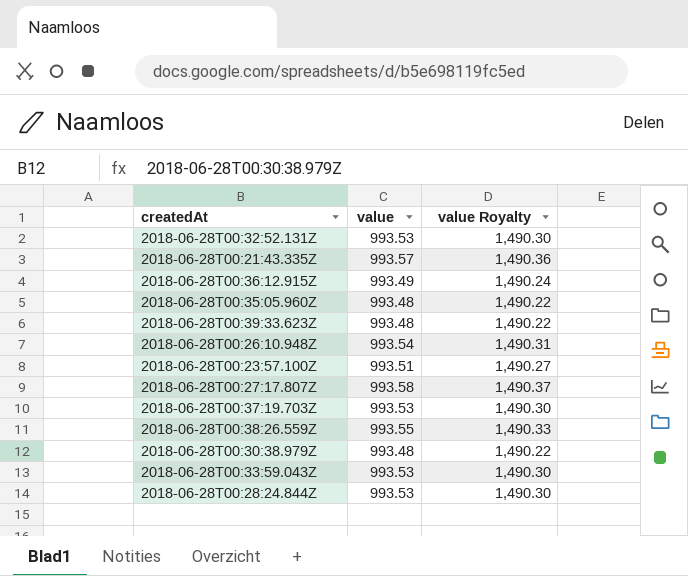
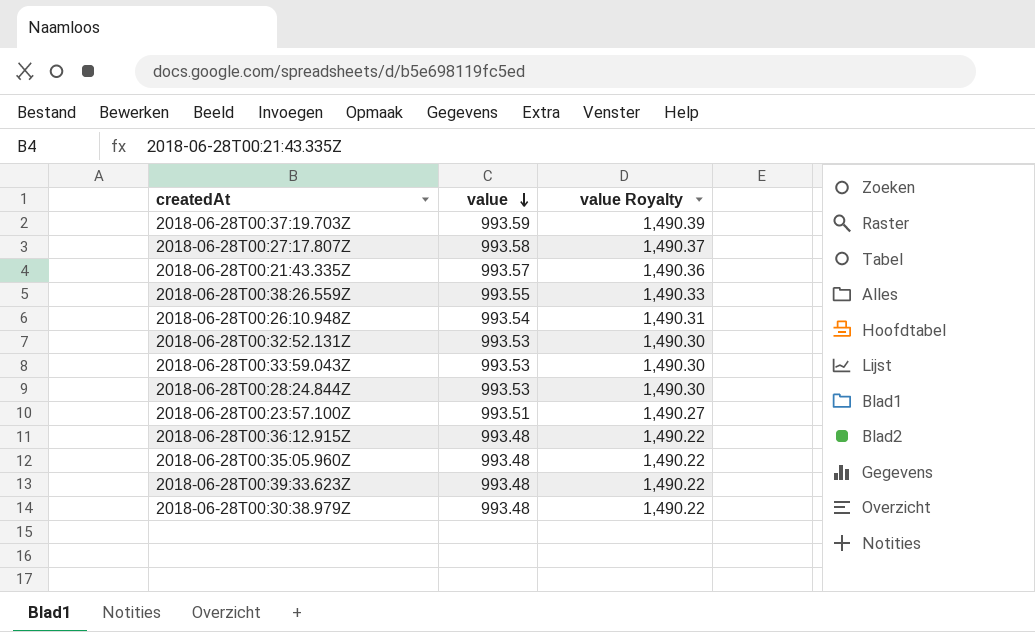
row order: none -> value descending
2018-06-28T00:37:19.703Z | value: 993.53 -> 993.59
2018-06-28T00:37:19.703Z | value Royalty: 1,490.30 -> 1,490.39
2018-06-28T00:36:12.915Z | value: 993.49 -> 993.48
2018-06-28T00:36:12.915Z | value Royalty: 1,490.24 -> 1,490.22

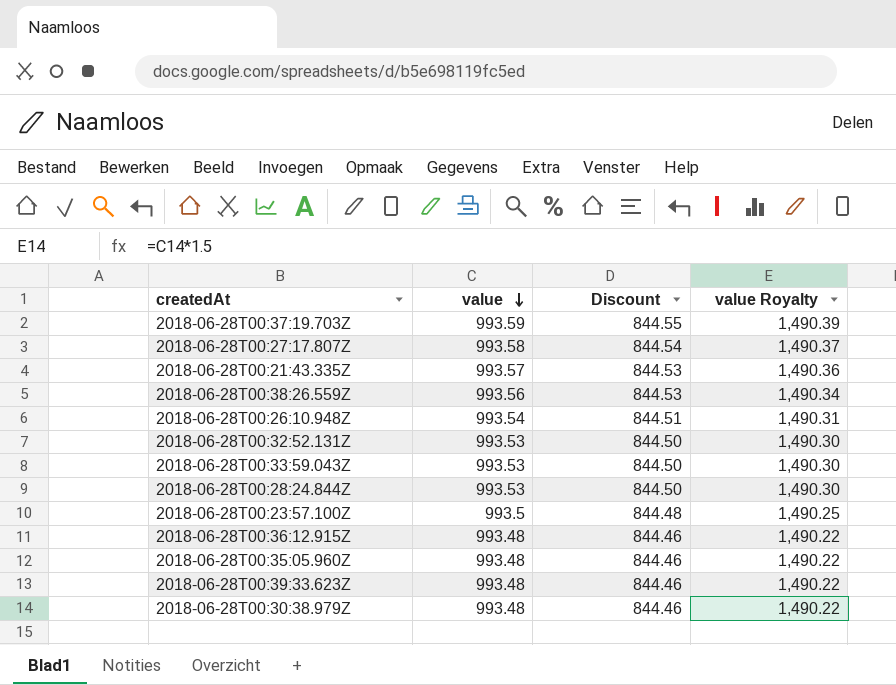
column Discount | formula: none -> [value] * 0.85
2018-06-28T00:38:26.559Z | value: 993.55 -> 993.56
2018-06-28T00:38:26.559Z | value Royalty: 1,490.33 -> 1,490.34
2018-06-28T00:23:57.100Z | value: 993.51 -> 993.5
2018-06-28T00:23:57.100Z | value Royalty: 1,490.27 -> 1,490.25

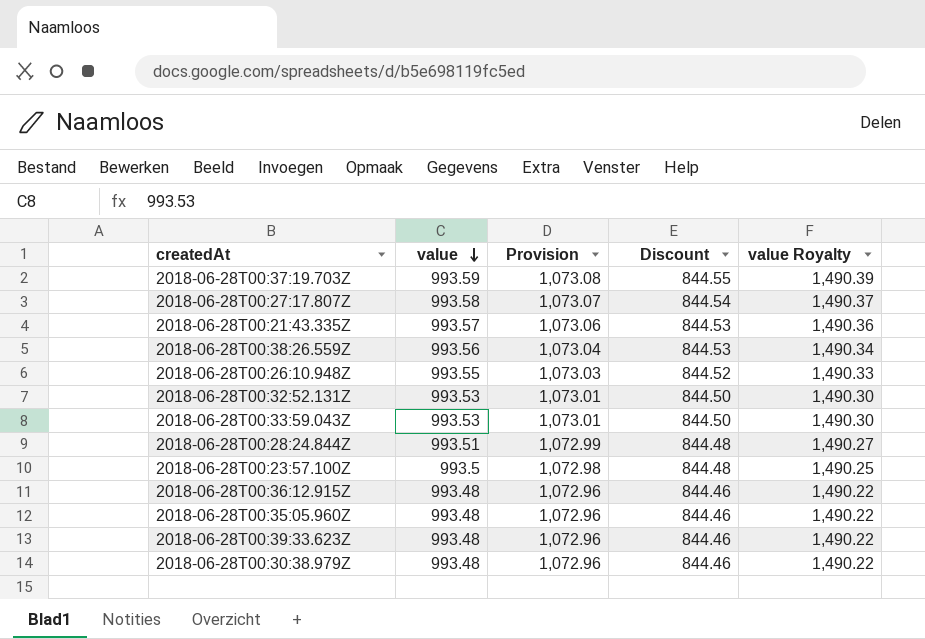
column Provision | formula: none -> [value] * 1.08
2018-06-28T00:26:10.948Z | value: 993.54 -> 993.55
2018-06-28T00:26:10.948Z | Discount: 844.51 -> 844.52
2018-06-28T00:26:10.948Z | value Royalty: 1,490.31 -> 1,490.33
2018-06-28T00:28:24.844Z | value: 993.53 -> 993.51
2018-06-28T00:28:24.844Z | Discount: 844.50 -> 844.48
2018-06-28T00:28:24.844Z | value Royalty: 1,490.30 -> 1,490.27

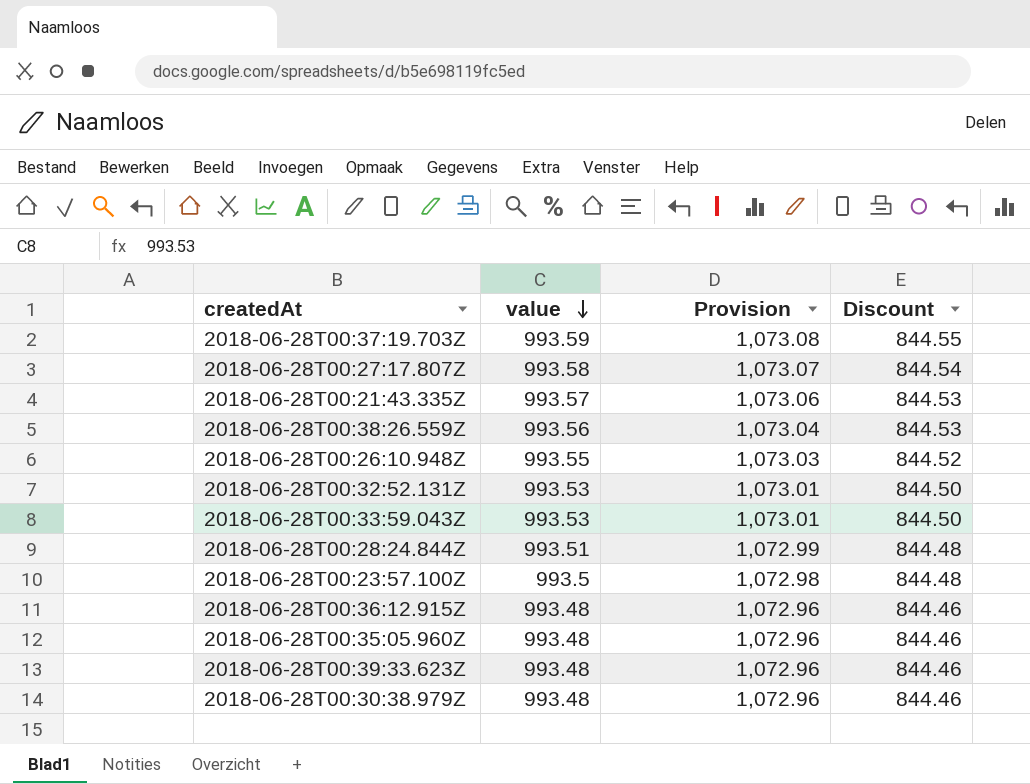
column value Royalty | formula: [value] * 1.5 -> none

